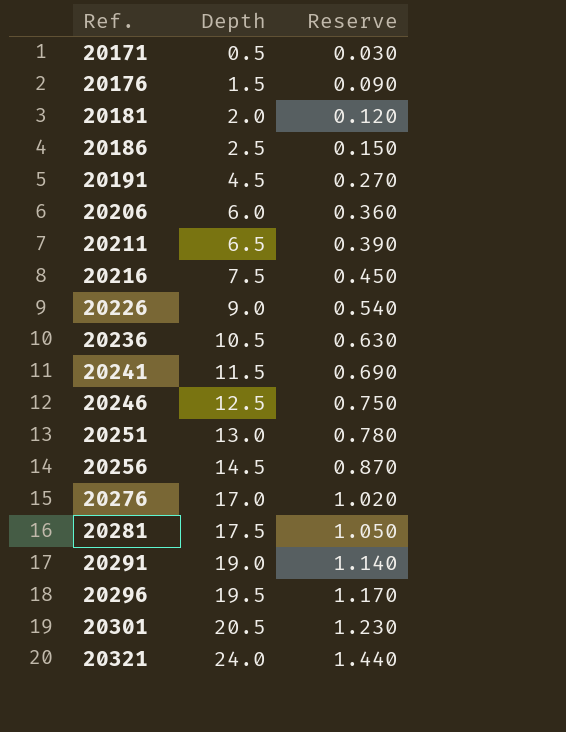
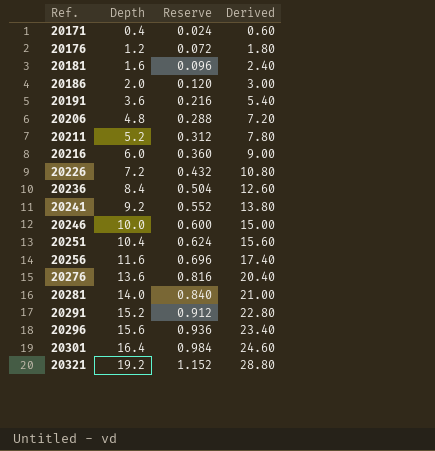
column Derived | formula: none -> [Depth] * 1.5
20171 | Depth: 0.5 -> 0.4
20171 | Reserve: 0.030 -> 0.024
20176 | Depth: 1.5 -> 1.2
20176 | Reserve: 0.090 -> 0.072
20181 | Depth: 2.0 -> 1.6
20181 | Reserve: 0.120 -> 0.096
20186 | Depth: 2.5 -> 2.0
20186 | Reserve: 0.150 -> 0.120
20191 | Depth: 4.5 -> 3.6
20191 | Reserve: 0.270 -> 0.216
20206 | Depth: 6.0 -> 4.8
20206 | Reserve: 0.360 -> 0.288
20211 | Depth: 6.5 -> 5.2
20211 | Reserve: 0.390 -> 0.312
20216 | Depth: 7.5 -> 6.0
20216 | Reserve: 0.450 -> 0.360
20226 | Depth: 9.0 -> 7.2
20226 | Reserve: 0.540 -> 0.432
20236 | Depth: 10.5 -> 8.4
20236 | Reserve: 0.630 -> 0.504
20241 | Depth: 11.5 -> 9.2
20241 | Reserve: 0.690 -> 0.552
20246 | Depth: 12.5 -> 10.0
20246 | Reserve: 0.750 -> 0.600
20251 | Depth: 13.0 -> 10.4
20251 | Reserve: 0.780 -> 0.624
20256 | Depth: 14.5 -> 11.6
20256 | Reserve: 0.870 -> 0.696
20276 | Depth: 17.0 -> 13.6
20276 | Reserve: 1.020 -> 0.816
20281 | Depth: 17.5 -> 14.0
20281 | Reserve: 1.050 -> 0.840
20291 | Depth: 19.0 -> 15.2
20291 | Reserve: 1.140 -> 0.912
20296 | Depth: 19.5 -> 15.6
20296 | Reserve: 1.170 -> 0.936
20301 | Depth: 20.5 -> 16.4
20301 | Reserve: 1.230 -> 0.984
20321 | Depth: 24.0 -> 19.2
20321 | Reserve: 1.440 -> 1.152

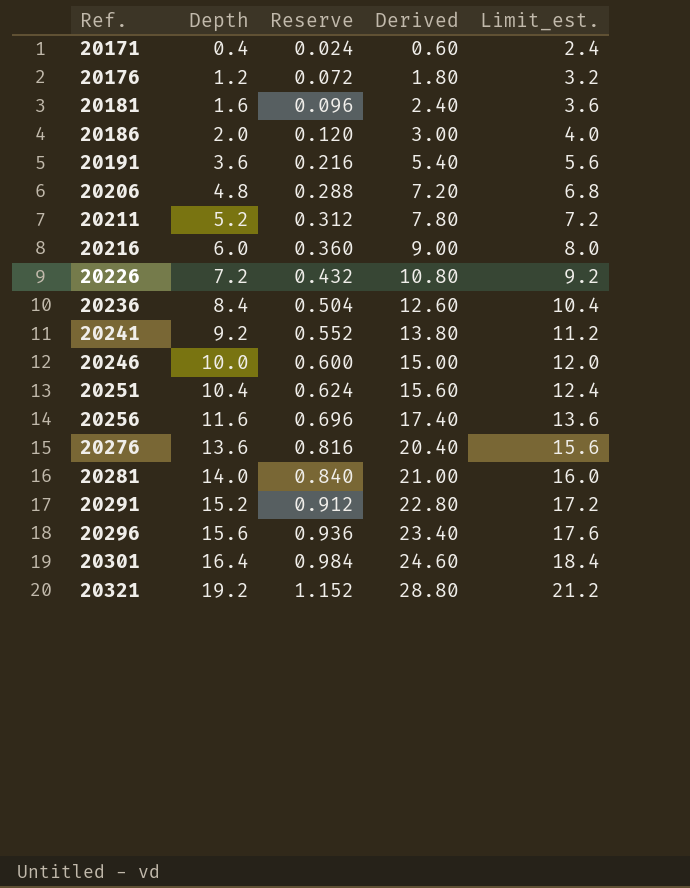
column Limit_est. | formula: none -> [Depth] + 2

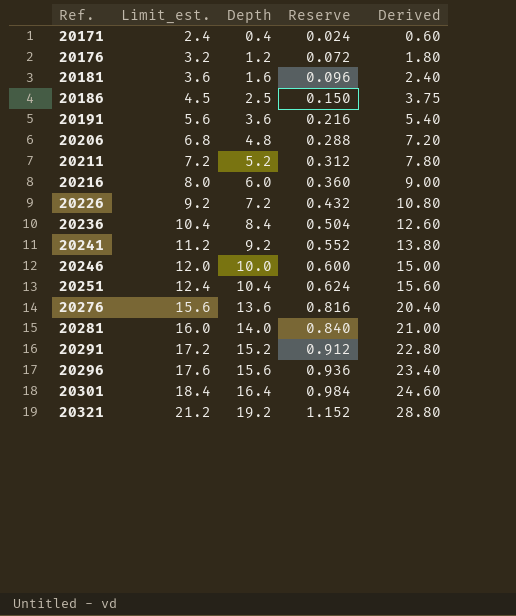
column Limit_est. | position: 5 -> 2
row 20256: 11.6 | 0.696 | 17.40 | 13.6 -> none
20186 | Limit_est.: 4.0 -> 4.5
20186 | Depth: 2.0 -> 2.5
20186 | Reserve: 0.120 -> 0.150
20186 | Derived: 3.00 -> 3.75

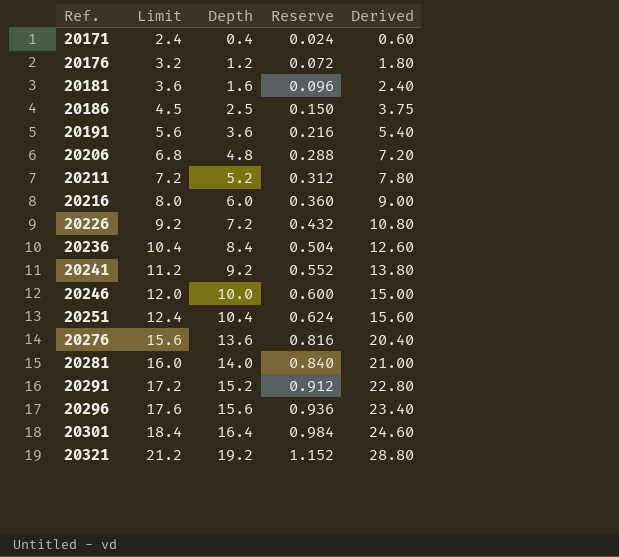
column name: Limit_est. -> Limit

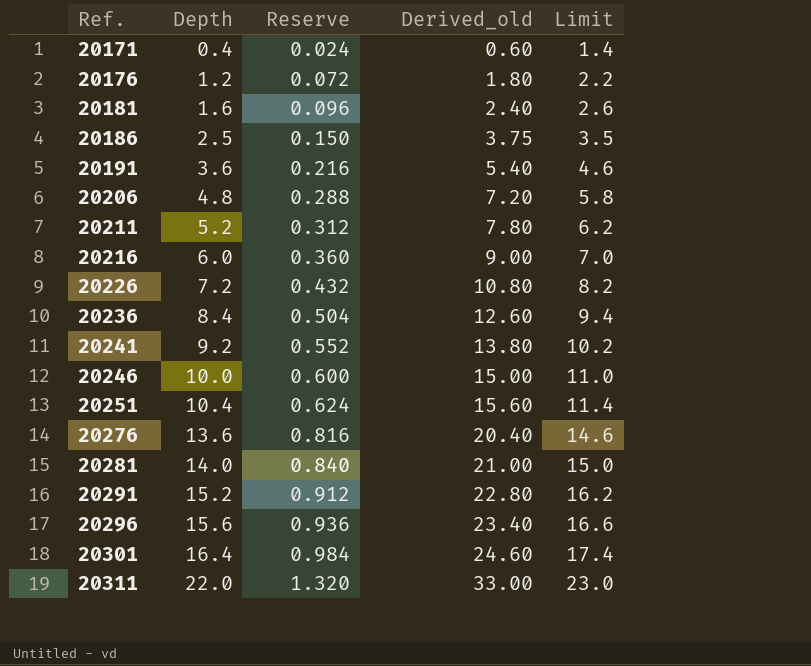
column name: Derived -> Derived_old
column Limit | formula: [Depth] + 2 -> [Depth] + 1
column Limit | position: 2 -> 5
row 20321: 21.2 | 19.2 | 1.152 | 28.80 -> none
row 20311: none -> 22.0 | 1.320 | 33.00 | 23.0

